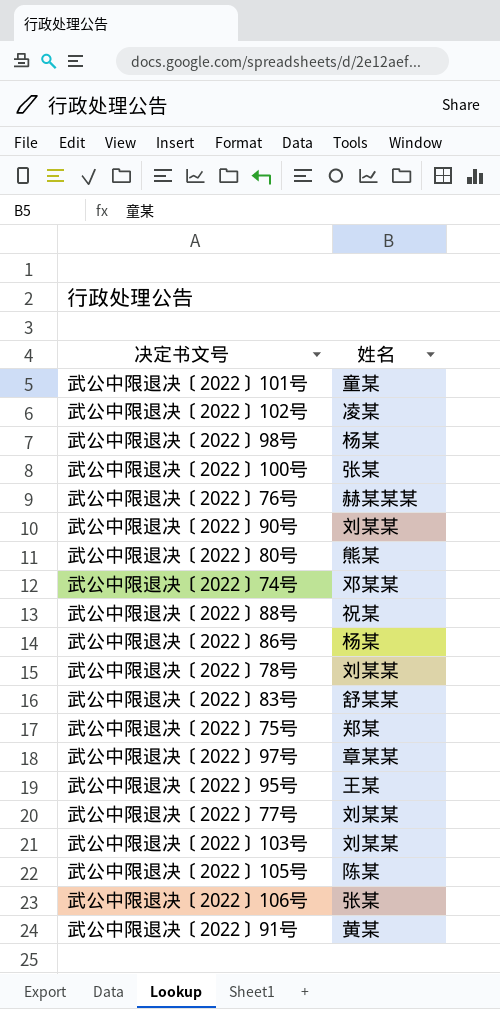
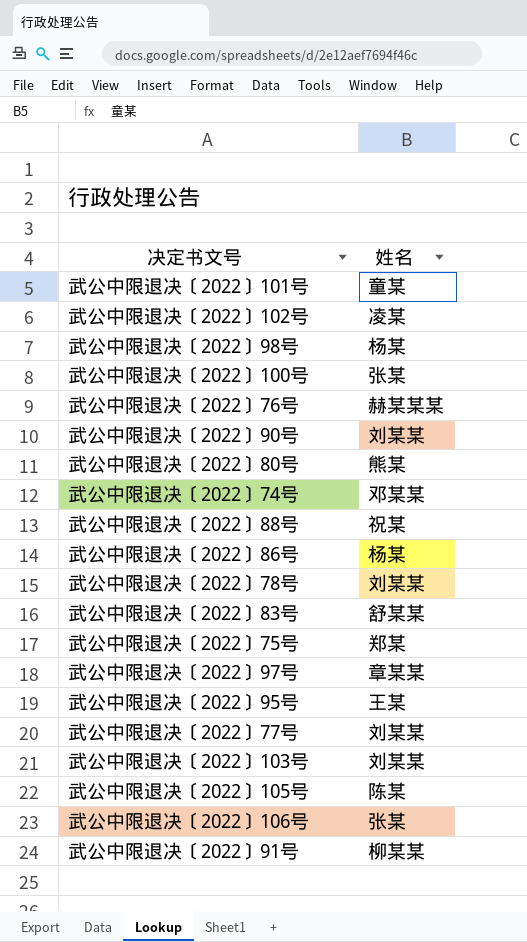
武公中限退决〔2022〕91号 | 姓名: 黄某 -> 柳某某

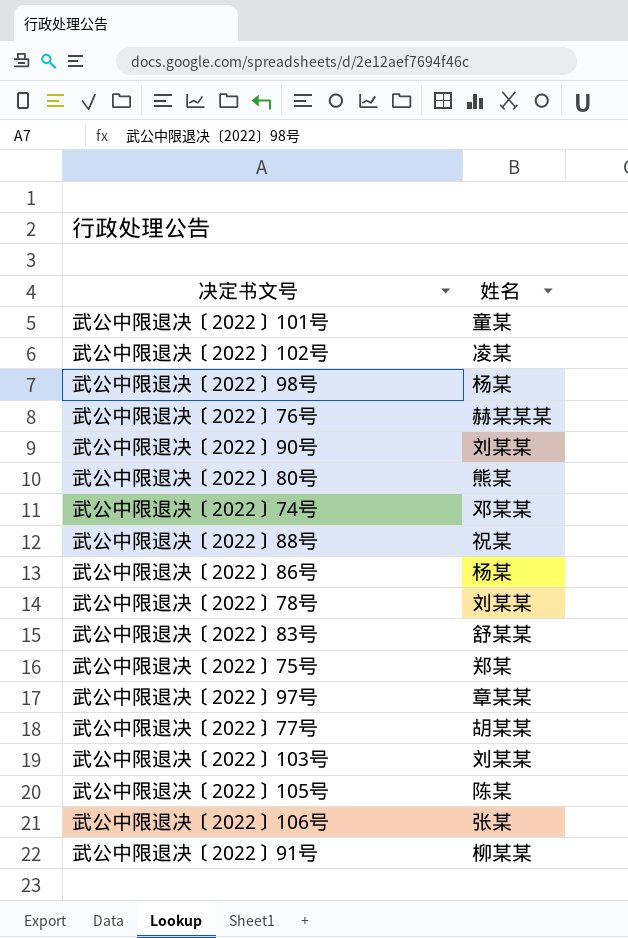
row 武公中限退决〔2022〕100号: 张某 -> none
row 武公中限退决〔2022〕95号: 王某 -> none
武公中限退决〔2022〕77号 | 姓名: 刘某某 -> 胡某某

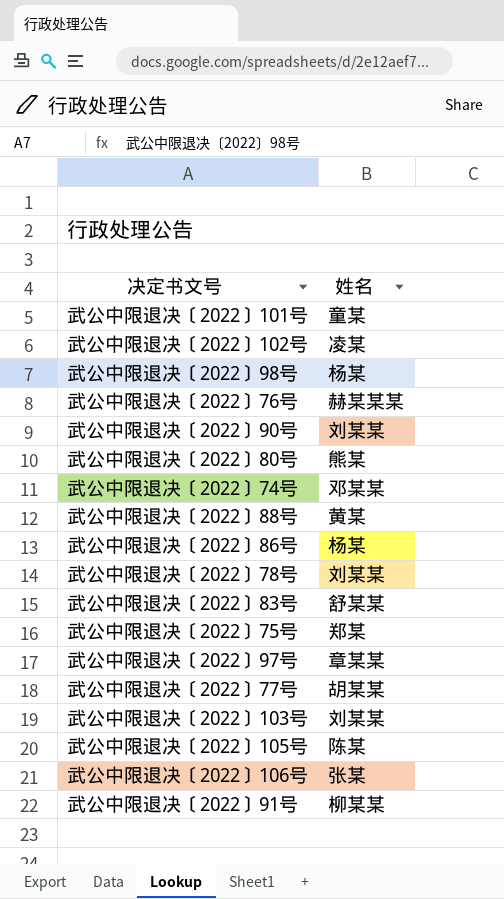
武公中限退决〔2022〕88号 | 姓名: 祝某 -> 黄某

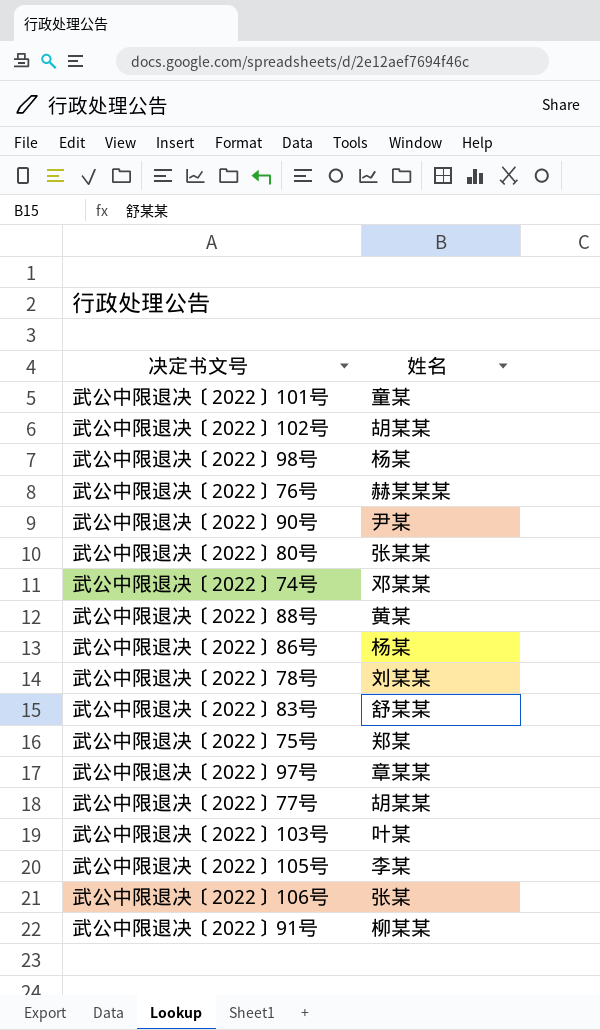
武公中限退决〔2022〕102号 | 姓名: 凌某 -> 胡某某
武公中限退决〔2022〕90号 | 姓名: 刘某某 -> 尹某
武公中限退决〔2022〕80号 | 姓名: 熊某 -> 张某某
武公中限退决〔2022〕103号 | 姓名: 刘某某 -> 叶某
武公中限退决〔2022〕105号 | 姓名: 陈某 -> 李某

